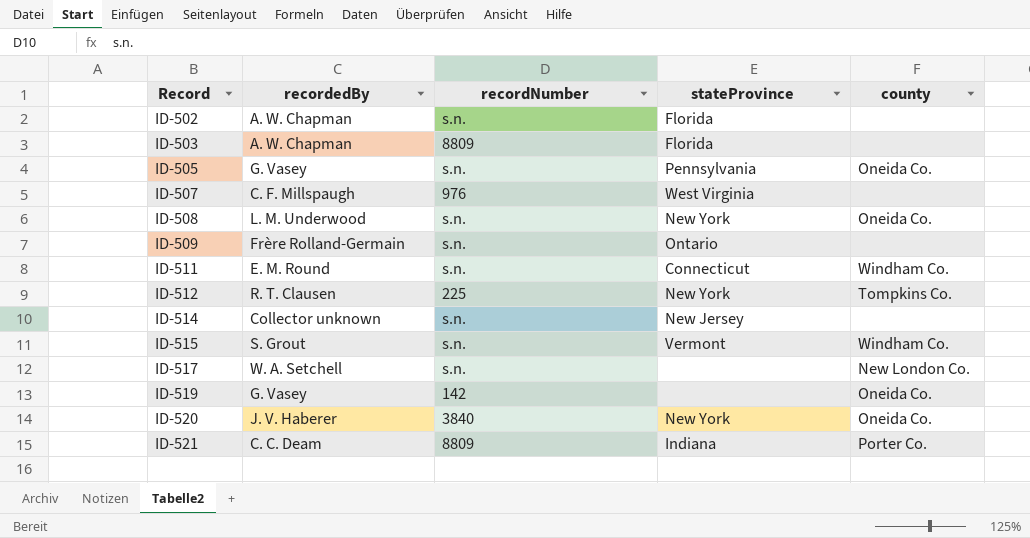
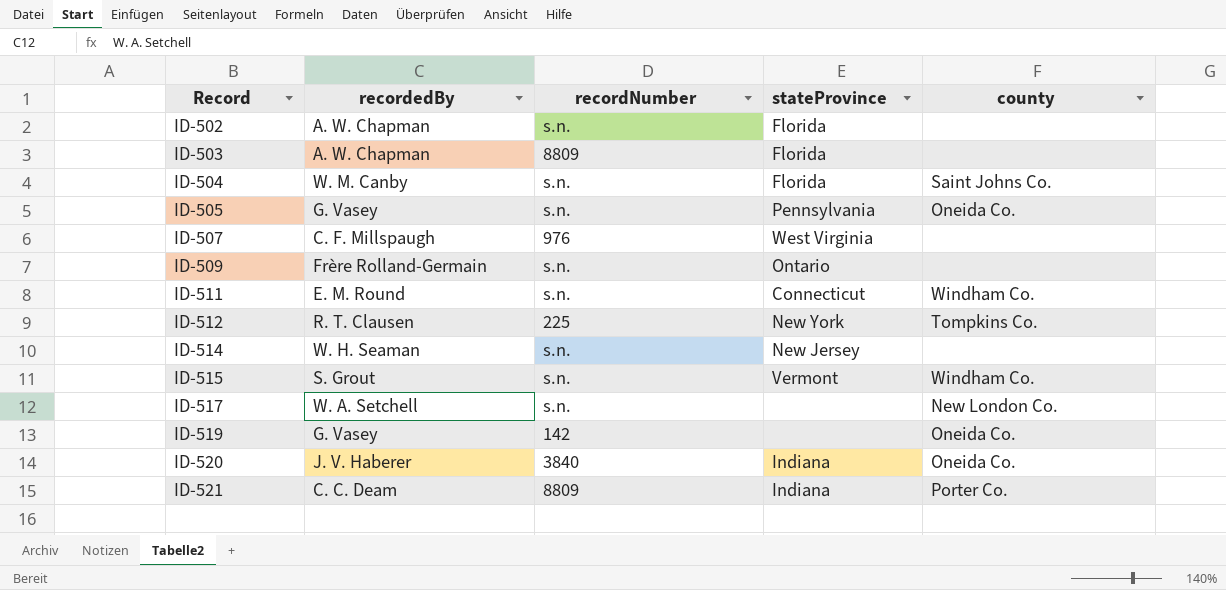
row ID-508: L. M. Underwood | s.n. | New York | Oneida Co. -> none
row ID-504: none -> W. M. Canby | s.n. | Florida | Saint Johns Co.
ID-514 | recordedBy: Collector unknown -> W. H. Seaman
ID-520 | stateProvince: New York -> Indiana

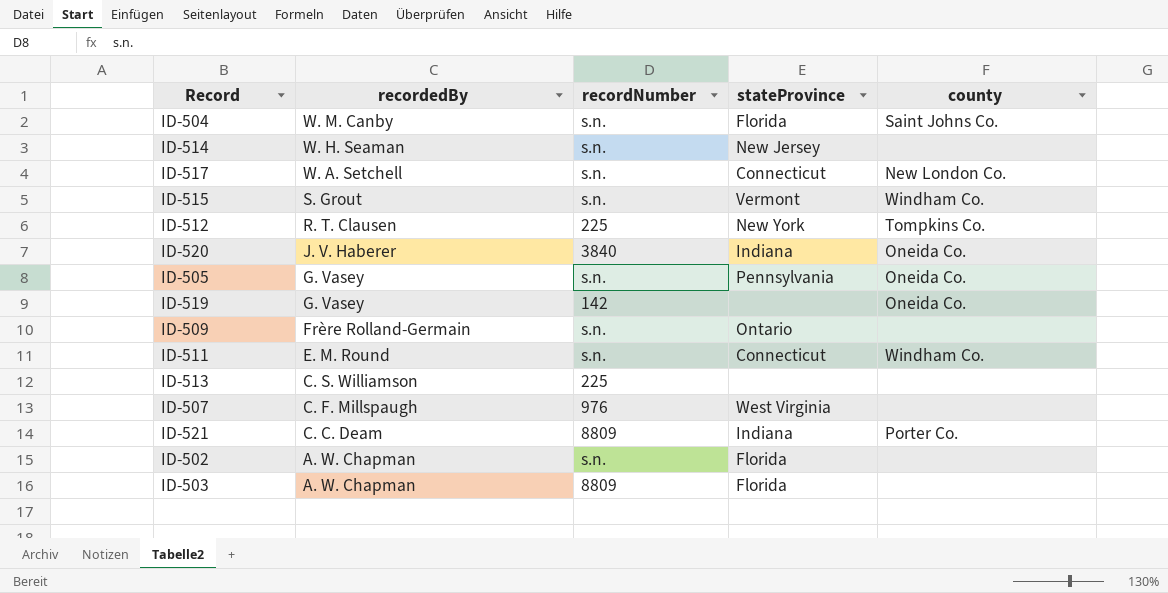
row order: Record ascending -> recordedBy descending
ID-517 | stateProvince: none -> Connecticut
row ID-513: none -> C. S. Williamson | 225 | none | none

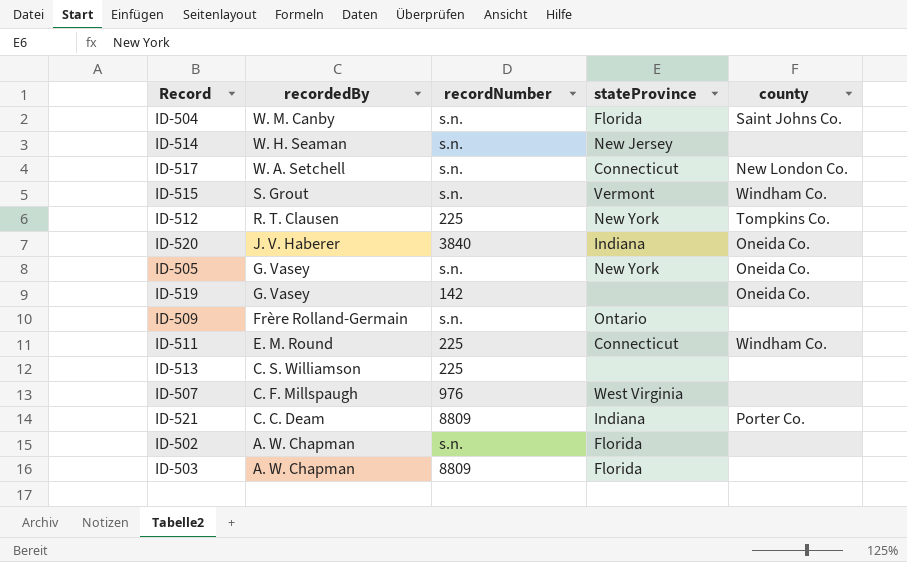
ID-505 | stateProvince: Pennsylvania -> New York
ID-511 | recordNumber: s.n. -> 225

